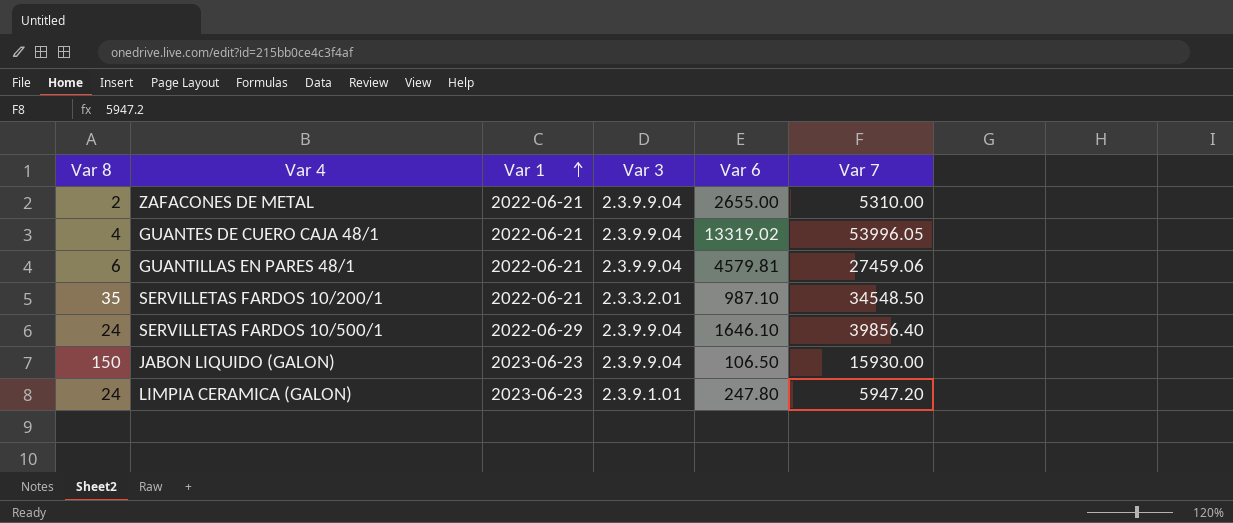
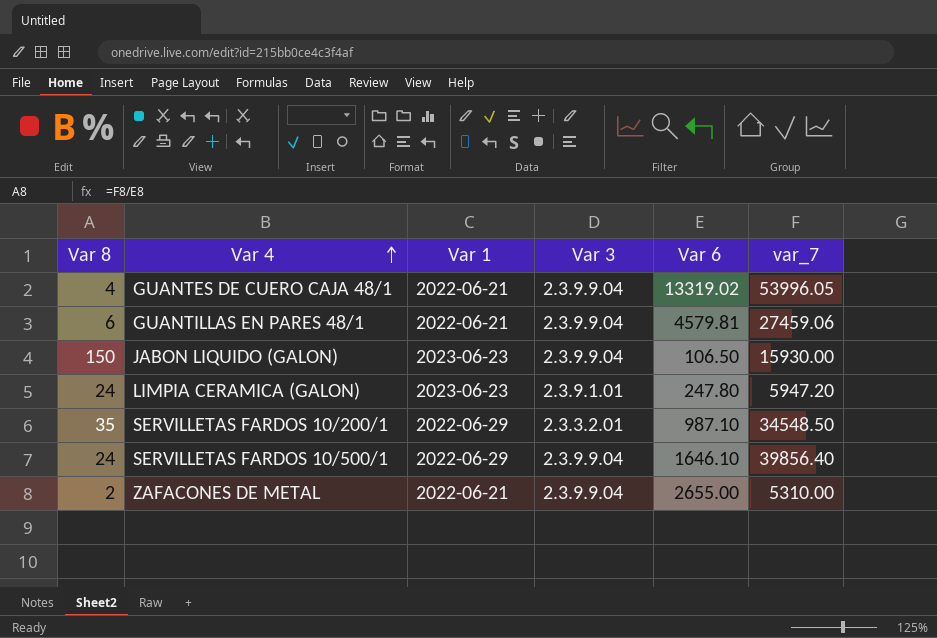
row order: Var 1 ascending -> Var 4 ascending
column name: Var 7 -> var_7
SERVILLETAS FARDOS 10/200/1 | Var 1: 2022-06-21 -> 2022-06-29

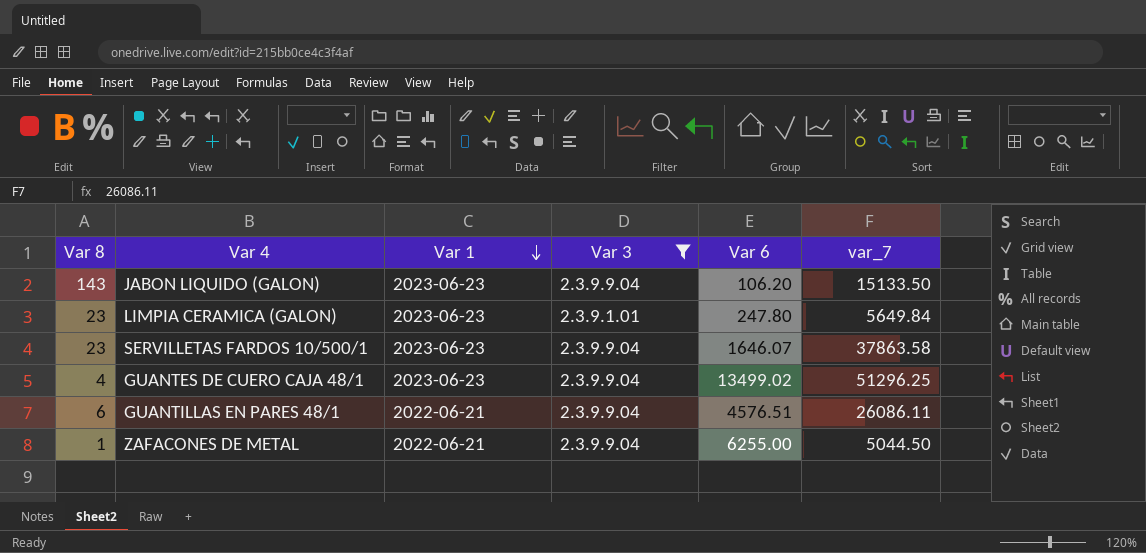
filter: none -> Var 3 != 2.3.3.2.01
row order: Var 4 ascending -> Var 1 descending
JABON LIQUIDO (GALON) | Var 8: 150 -> 143
JABON LIQUIDO (GALON) | Var 6: 106.50 -> 106.20
JABON LIQUIDO (GALON) | var_7: 15930.00 -> 15133.50
LIMPIA CERAMICA (GALON) | Var 8: 24 -> 23
LIMPIA CERAMICA (GALON) | var_7: 5947.20 -> 5649.84
SERVILLETAS FARDOS 10/500/1 | Var 8: 24 -> 23
SERVILLETAS FARDOS 10/500/1 | Var 1: 2022-06-29 -> 2023-06-23
SERVILLETAS FARDOS 10/500/1 | Var 6: 1646.10 -> 1646.07
SERVILLETAS FARDOS 10/500/1 | var_7: 39856.40 -> 37863.58
GUANTES DE CUERO CAJA 48/1 | Var 1: 2022-06-21 -> 2023-06-23
GUANTES DE CUERO CAJA 48/1 | Var 6: 13319.02 -> 13499.02
GUANTES DE CUERO CAJA 48/1 | var_7: 53996.05 -> 51296.25
GUANTILLAS EN PARES 48/1 | Var 6: 4579.81 -> 4576.51
GUANTILLAS EN PARES 48/1 | var_7: 27459.06 -> 26086.11
ZAFACONES DE METAL | Var 8: 2 -> 1
ZAFACONES DE METAL | Var 6: 2655.00 -> 6255.00
ZAFACONES DE METAL | var_7: 5310.00 -> 5044.50

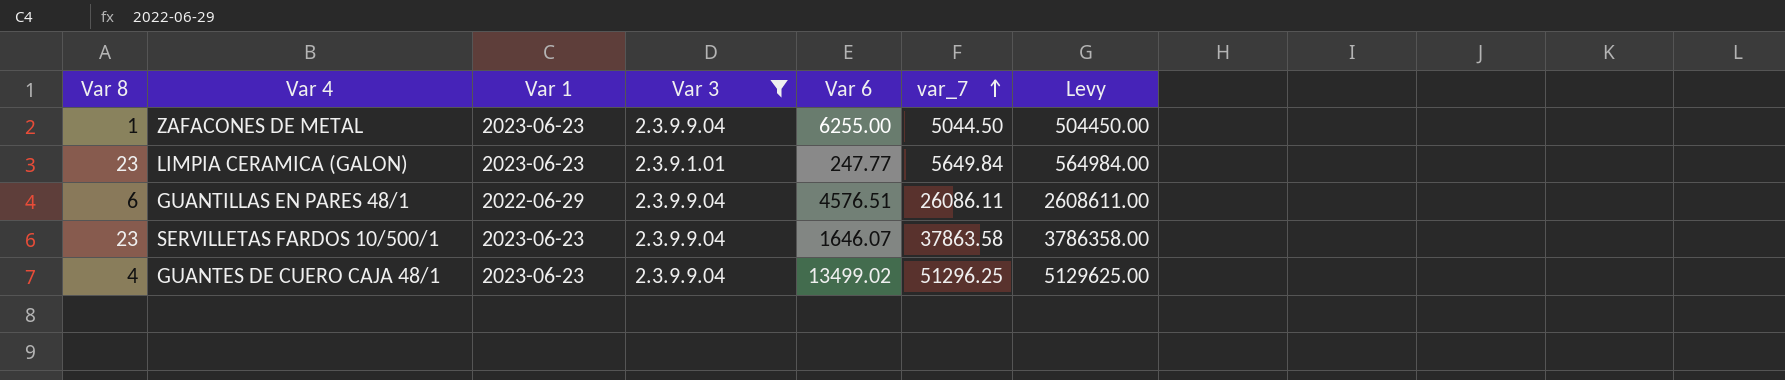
row order: Var 1 descending -> var_7 ascending
column Levy | formula: none -> [var_7] * 100
row JABON LIQUIDO (GALON): 143 | 2023-06-23 | 2.3.9.9.04 | 106.20 | 15133.50 -> none
ZAFACONES DE METAL | Var 1: 2022-06-21 -> 2023-06-23
LIMPIA CERAMICA (GALON) | Var 6: 247.80 -> 247.77
GUANTILLAS EN PARES 48/1 | Var 1: 2022-06-21 -> 2022-06-29

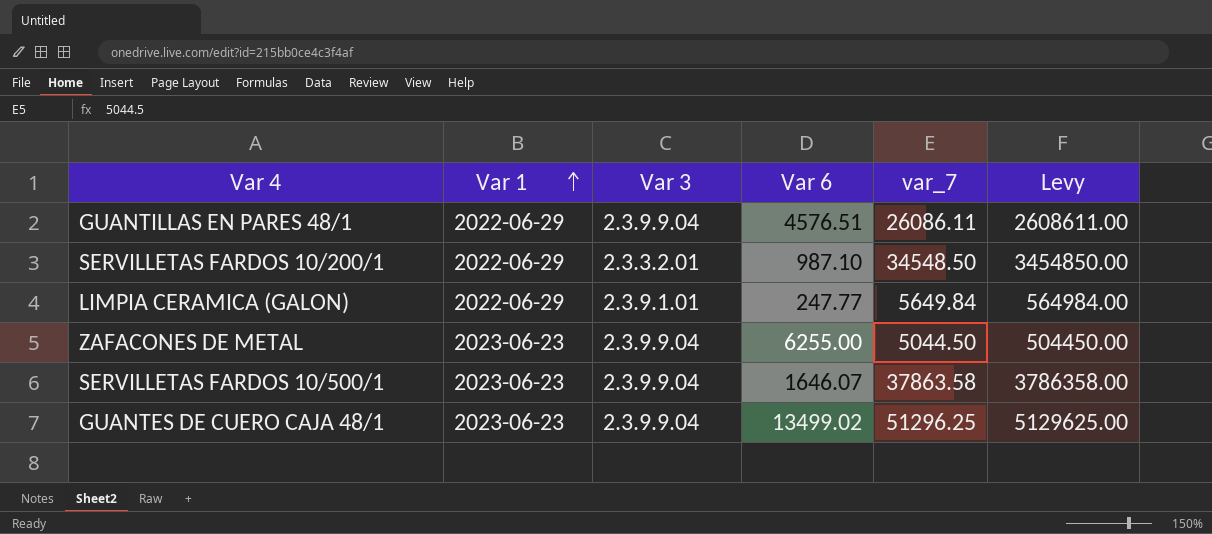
filter: Var 3 != 2.3.3.2.01 -> none
row order: var_7 ascending -> Var 1 ascending
column Var 8 | formula: [var_7] / [Var 6] -> none
LIMPIA CERAMICA (GALON) | Var 1: 2023-06-23 -> 2022-06-29

